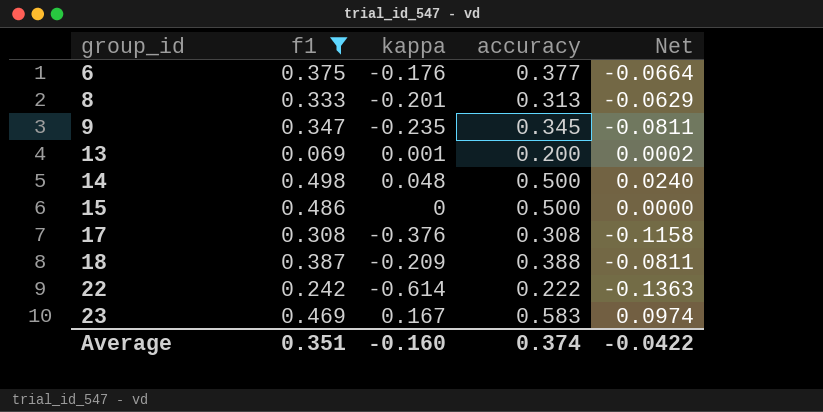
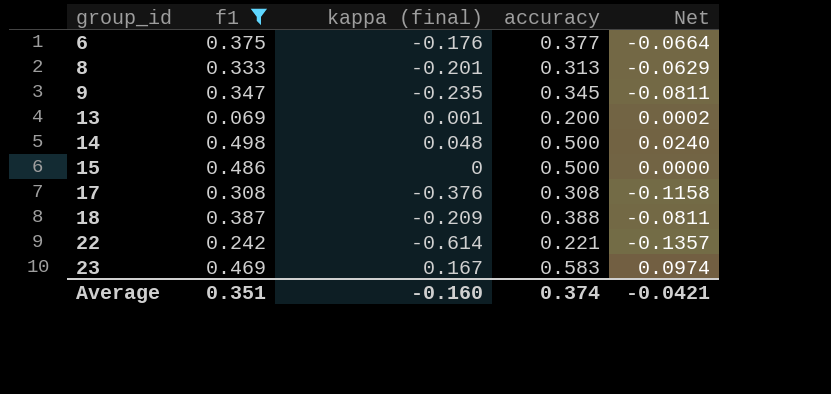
column name: kappa -> kappa (final)
22 | accuracy: 0.222 -> 0.221
22 | Net: -0.1363 -> -0.1357
Average | Net: -0.0422 -> -0.0421

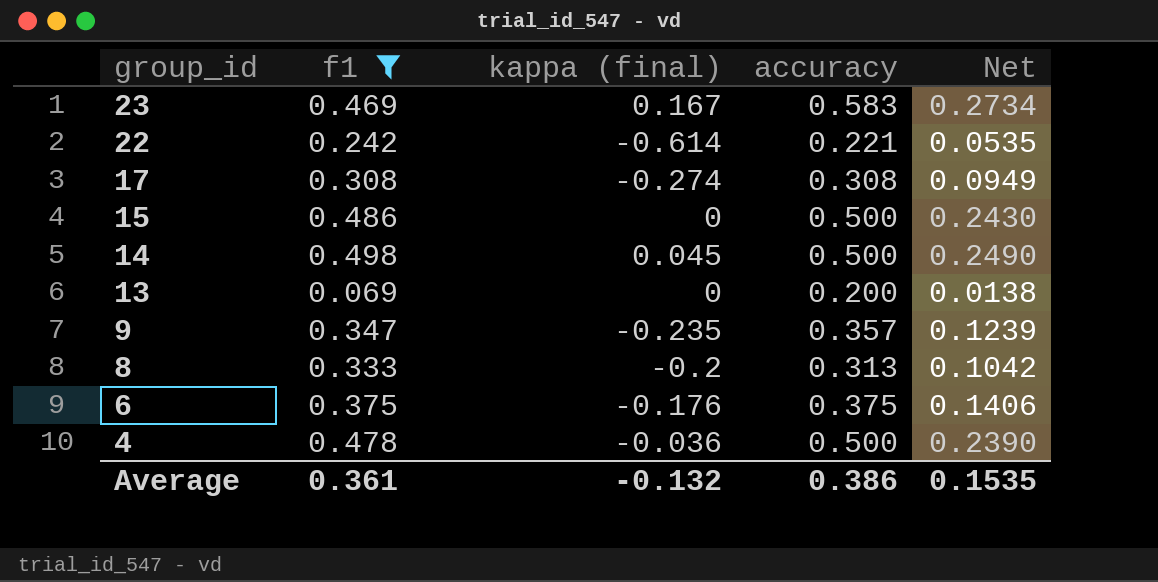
row order: group_id ascending -> group_id descending
column Net | formula: [kappa (final)] * [accuracy] -> [f1] * [accuracy]
row 18: 0.387 | -0.209 | 0.388 | -0.0811 -> none
17 | kappa (final): -0.376 -> -0.274
14 | kappa (final): 0.048 -> 0.045
13 | kappa (final): 0.001 -> 0
9 | accuracy: 0.345 -> 0.357
8 | kappa (final): -0.201 -> -0.2
6 | accuracy: 0.377 -> 0.375
row 4: none -> 0.478 | -0.036 | 0.500 | 0.2390
Average | f1: 0.351 -> 0.361
Average | kappa (final): -0.160 -> -0.132
Average | accuracy: 0.374 -> 0.386
Average | Net: -0.0421 -> 0.1535

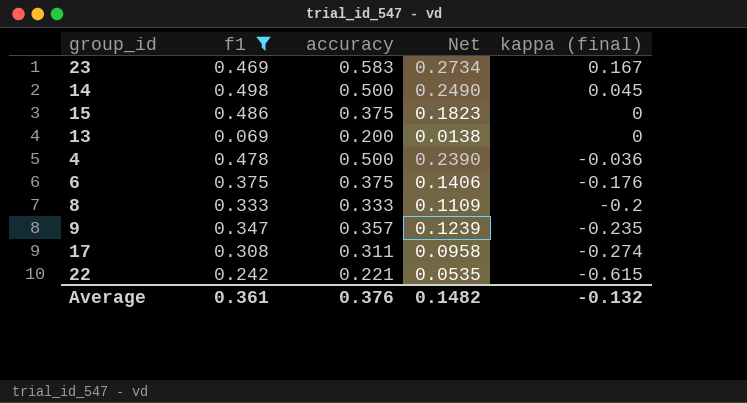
row order: group_id descending -> kappa (final) descending
column kappa (final) | position: 3 -> 5
15 | accuracy: 0.500 -> 0.375
15 | Net: 0.2430 -> 0.1823
8 | accuracy: 0.313 -> 0.333
8 | Net: 0.1042 -> 0.1109
17 | accuracy: 0.308 -> 0.311
17 | Net: 0.0949 -> 0.0958
22 | kappa (final): -0.614 -> -0.615
Average | accuracy: 0.386 -> 0.376
Average | Net: 0.1535 -> 0.1482

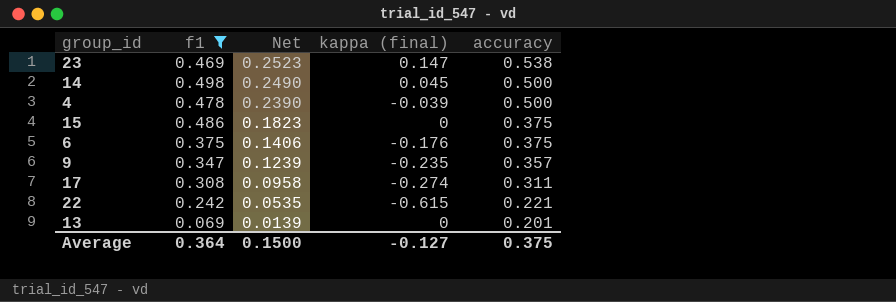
row order: kappa (final) descending -> Net descending
column accuracy | position: 3 -> 5
row 8: 0.333 | 0.333 | 0.1109 | -0.2 -> none
23 | Net: 0.2734 -> 0.2523
23 | kappa (final): 0.167 -> 0.147
23 | accuracy: 0.583 -> 0.538
4 | kappa (final): -0.036 -> -0.039
13 | Net: 0.0138 -> 0.0139
13 | accuracy: 0.200 -> 0.201
Average | f1: 0.361 -> 0.364
Average | Net: 0.1482 -> 0.1500
Average | kappa (final): -0.132 -> -0.127
Average | accuracy: 0.376 -> 0.375

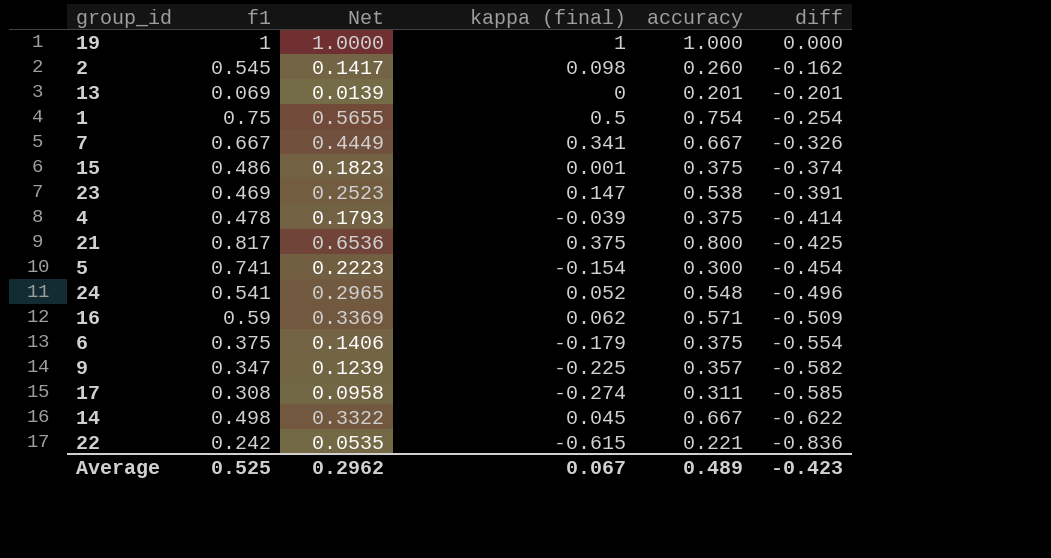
filter: f1 <= 0.498 -> none
row order: Net descending -> diff descending
column diff | formula: none -> [kappa (final)] - [accuracy]
15 | kappa (final): 0 -> 0.001
4 | Net: 0.2390 -> 0.1793
4 | accuracy: 0.500 -> 0.375
6 | kappa (final): -0.176 -> -0.179
9 | kappa (final): -0.235 -> -0.225
14 | Net: 0.2490 -> 0.3322
14 | accuracy: 0.500 -> 0.667
Average | f1: 0.364 -> 0.525
Average | Net: 0.1500 -> 0.2962
Average | kappa (final): -0.127 -> 0.067
Average | accuracy: 0.375 -> 0.489

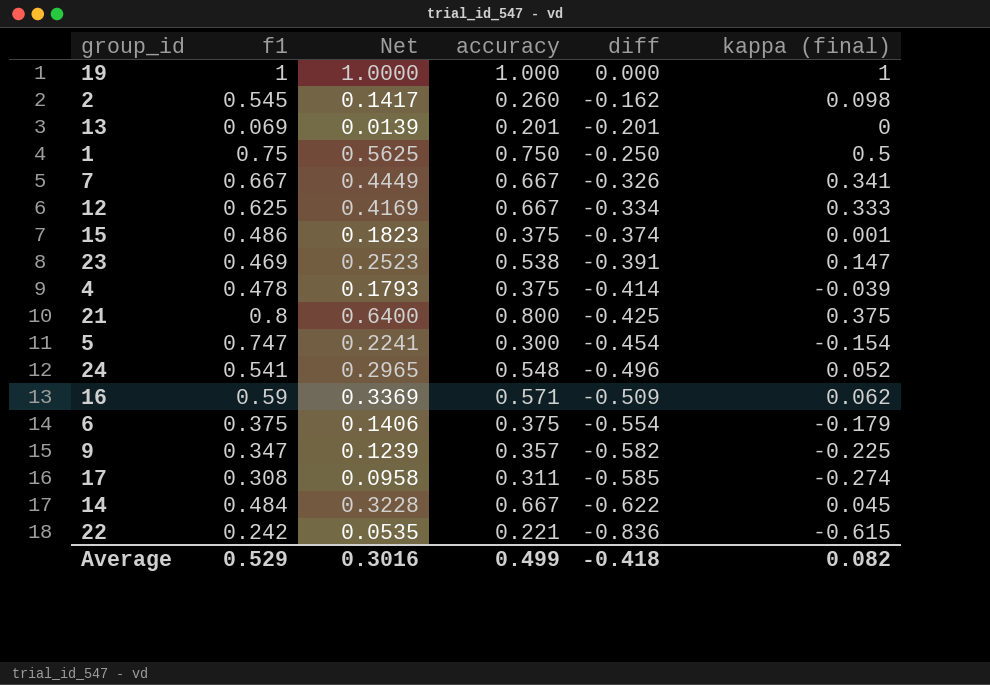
column kappa (final) | position: 4 -> 6
1 | Net: 0.5655 -> 0.5625
1 | accuracy: 0.754 -> 0.750
1 | diff: -0.254 -> -0.250
row 12: none -> 0.625 | 0.4169 | 0.667 | -0.334 | 0.333
21 | f1: 0.817 -> 0.8
21 | Net: 0.6536 -> 0.6400
5 | f1: 0.741 -> 0.747
5 | Net: 0.2223 -> 0.2241
14 | f1: 0.498 -> 0.484
14 | Net: 0.3322 -> 0.3228
Average | f1: 0.525 -> 0.529
Average | Net: 0.2962 -> 0.3016
Average | accuracy: 0.489 -> 0.499
Average | diff: -0.423 -> -0.418
Average | kappa (final): 0.067 -> 0.082

